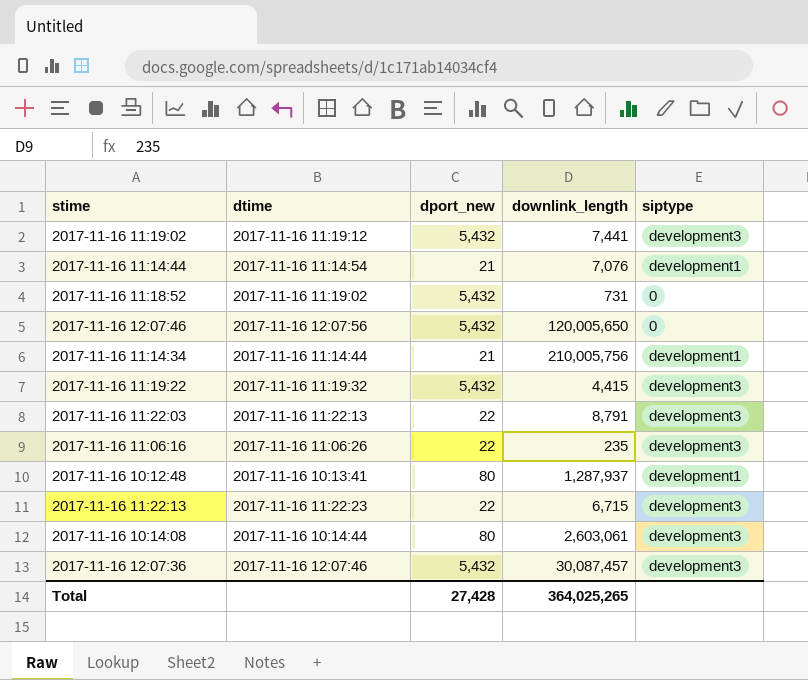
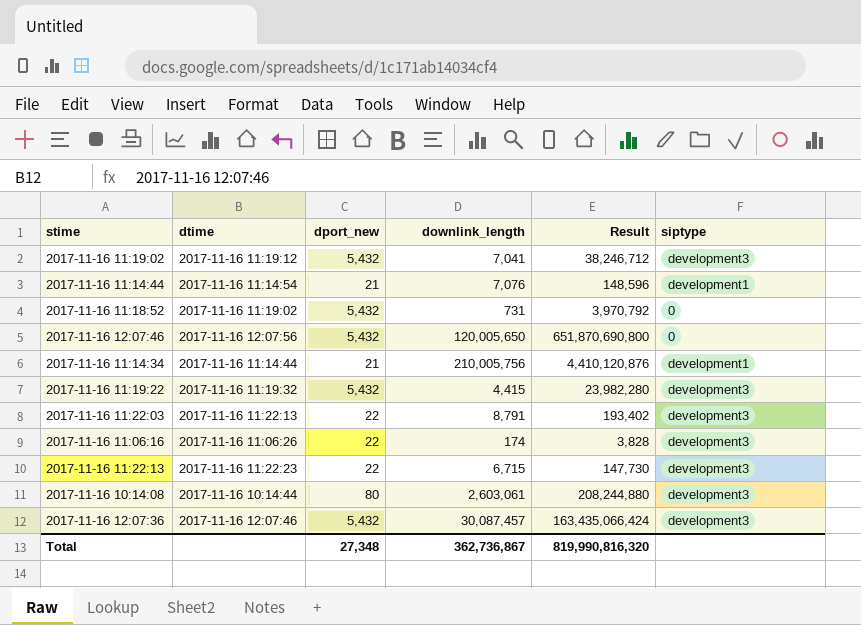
column Result | formula: none -> [dport_new] * [downlink_length]
row 2017-11-16 10:12:48: 2017-11-16 10:13:41 | 80 | 1,287,937 | development1 -> none
2017-11-16 11:19:02 | downlink_length: 7,441 -> 7,041
2017-11-16 11:06:16 | downlink_length: 235 -> 174
Total | dport_new: 27,428 -> 27,348
Total | downlink_length: 364,025,265 -> 362,736,867

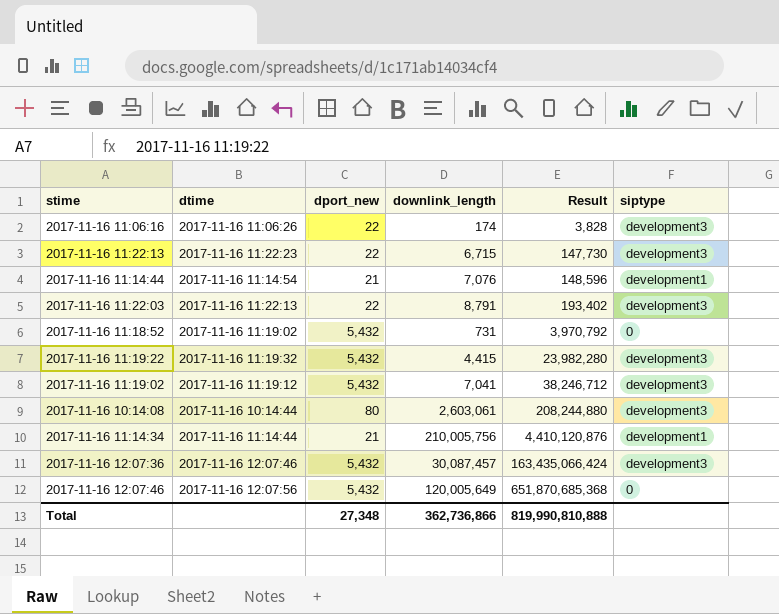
row order: none -> Result ascending
2017-11-16 12:07:46 | downlink_length: 120,005,650 -> 120,005,649
2017-11-16 12:07:46 | Result: 651,870,690,800 -> 651,870,685,368
Total | downlink_length: 362,736,867 -> 362,736,866
Total | Result: 819,990,816,320 -> 819,990,810,888

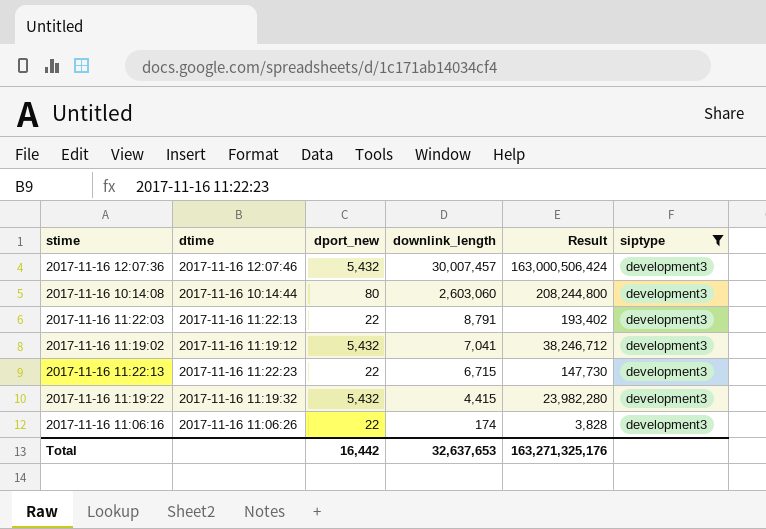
filter: none -> siptype = development3
row order: Result ascending -> downlink_length descending
2017-11-16 12:07:36 | downlink_length: 30,087,457 -> 30,007,457
2017-11-16 12:07:36 | Result: 163,435,066,424 -> 163,000,506,424
2017-11-16 10:14:08 | downlink_length: 2,603,061 -> 2,603,060
2017-11-16 10:14:08 | Result: 208,244,880 -> 208,244,800
Total | dport_new: 27,348 -> 16,442
Total | downlink_length: 362,736,866 -> 32,637,653
Total | Result: 819,990,810,888 -> 163,271,325,176

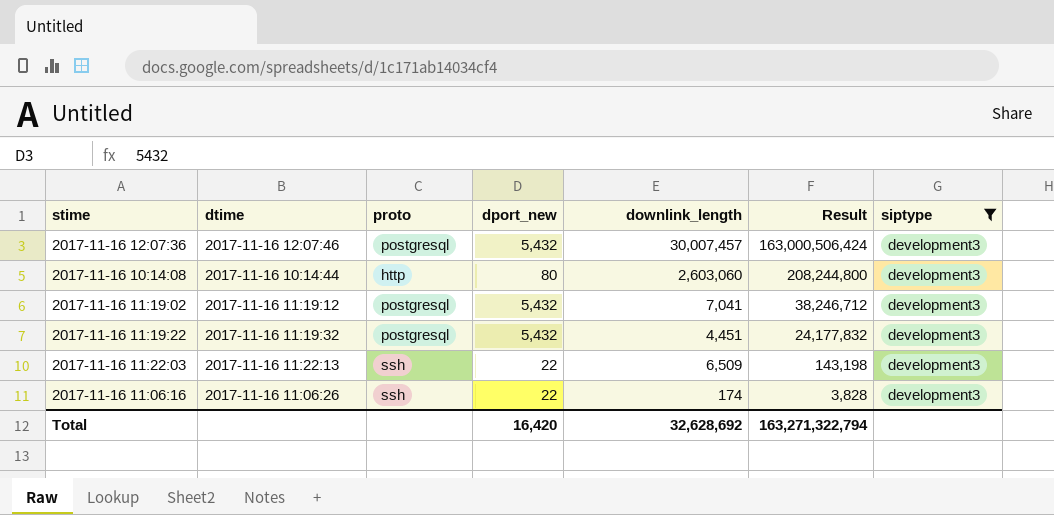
row order: downlink_length descending -> Result descending
column proto | position: none -> 3
row 2017-11-16 11:22:13: 2017-11-16 11:22:23 | 22 | 6,715 | 147,730 | development3 -> none
2017-11-16 11:19:22 | downlink_length: 4,415 -> 4,451
2017-11-16 11:19:22 | Result: 23,982,280 -> 24,177,832
2017-11-16 11:22:03 | downlink_length: 8,791 -> 6,509
2017-11-16 11:22:03 | Result: 193,402 -> 143,198
Total | dport_new: 16,442 -> 16,420
Total | downlink_length: 32,637,653 -> 32,628,692
Total | Result: 163,271,325,176 -> 163,271,322,794

